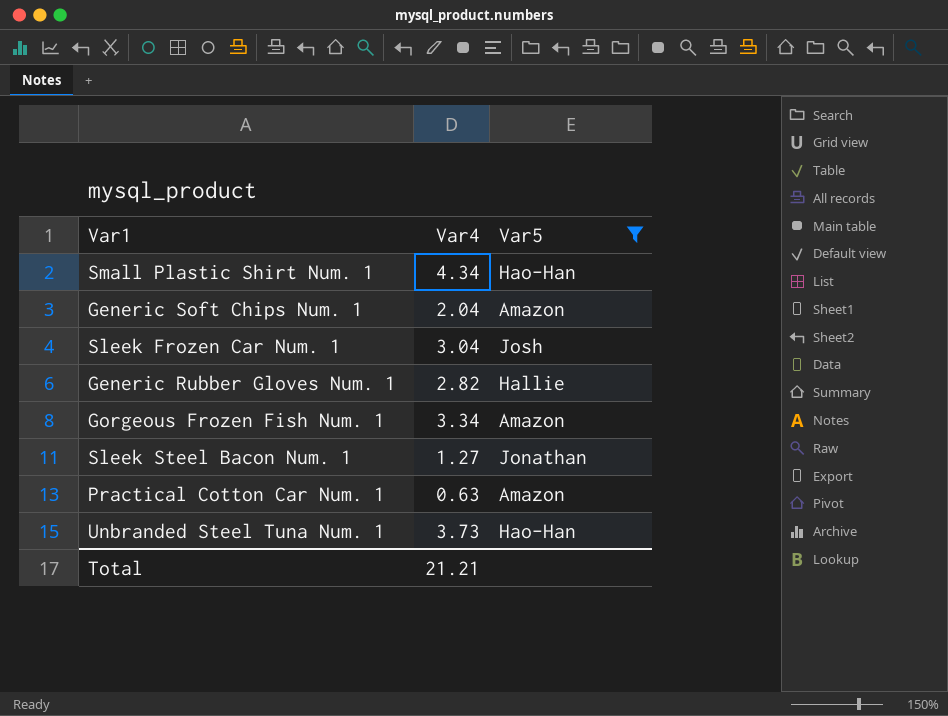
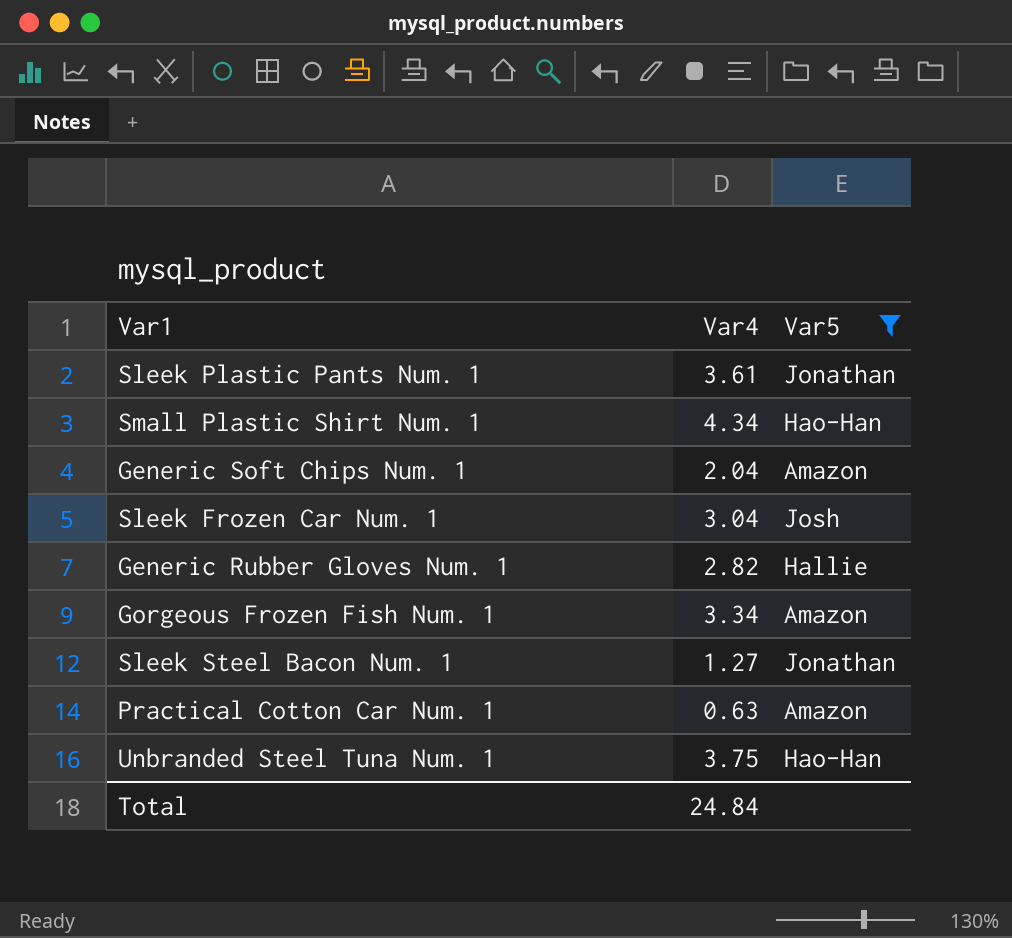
row Sleek Plastic Pants Num. 1: none -> 3.61 | Jonathan
Unbranded Steel Tuna Num. 1 | Var4: 3.73 -> 3.75
Total | Var4: 21.21 -> 24.84

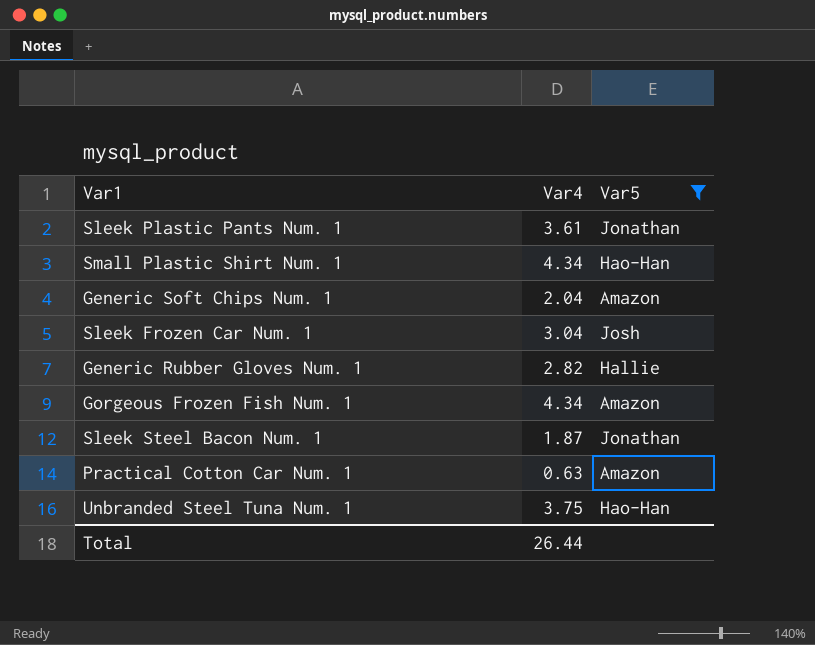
Gorgeous Frozen Fish Num. 1 | Var4: 3.34 -> 4.34
Sleek Steel Bacon Num. 1 | Var4: 1.27 -> 1.87
Total | Var4: 24.84 -> 26.44

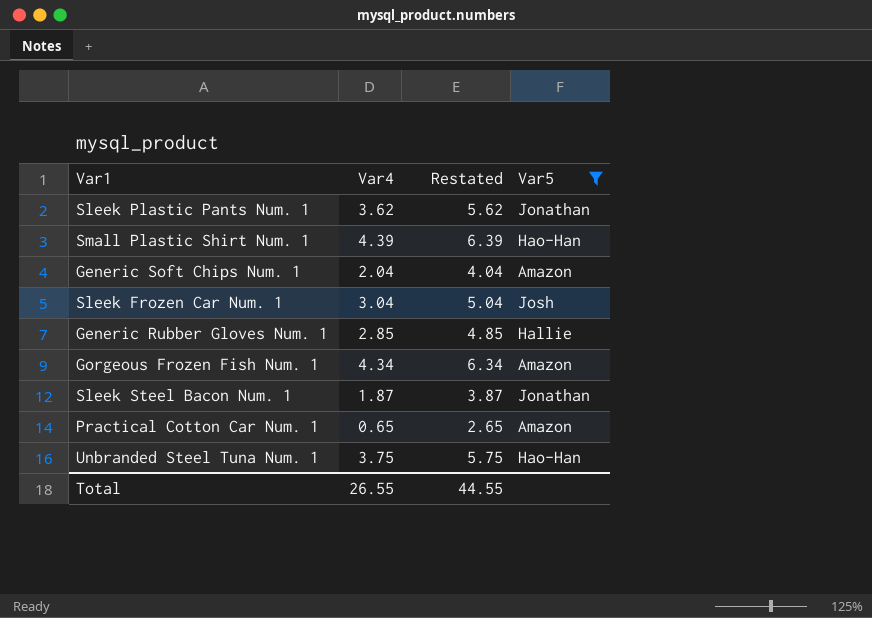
column Restated | formula: none -> [Var4] + 2
Sleek Plastic Pants Num. 1 | Var4: 3.61 -> 3.62
Small Plastic Shirt Num. 1 | Var4: 4.34 -> 4.39
Generic Rubber Gloves Num. 1 | Var4: 2.82 -> 2.85
Practical Cotton Car Num. 1 | Var4: 0.63 -> 0.65
Total | Var4: 26.44 -> 26.55

